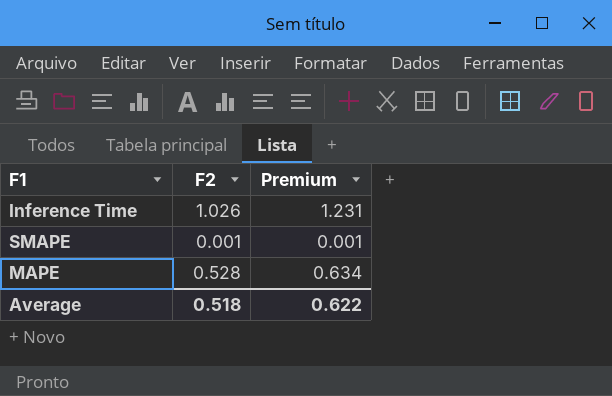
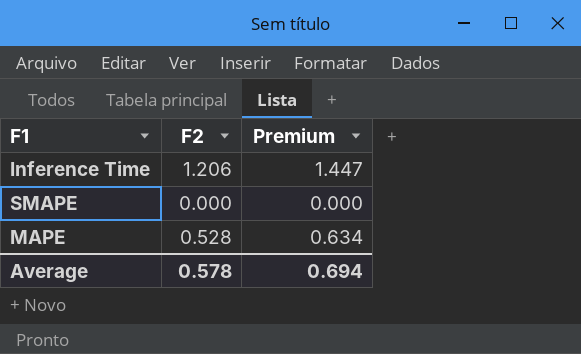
Inference Time | F2: 1.026 -> 1.206
Inference Time | Premium: 1.231 -> 1.447
SMAPE | F2: 0.001 -> 0.000
SMAPE | Premium: 0.001 -> 0.000
Average | F2: 0.518 -> 0.578
Average | Premium: 0.622 -> 0.694

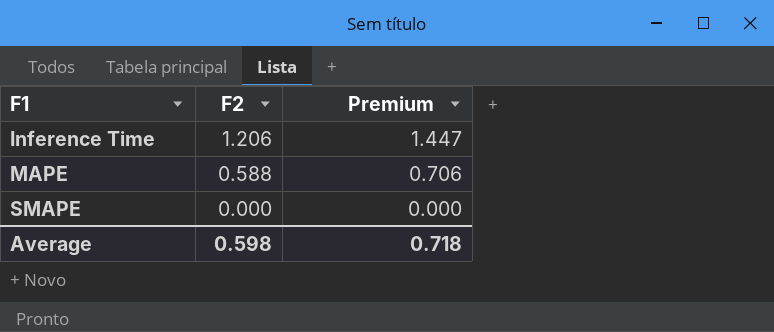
row order: none -> F1 ascending
MAPE | F2: 0.528 -> 0.588
MAPE | Premium: 0.634 -> 0.706
Average | F2: 0.578 -> 0.598
Average | Premium: 0.694 -> 0.718

